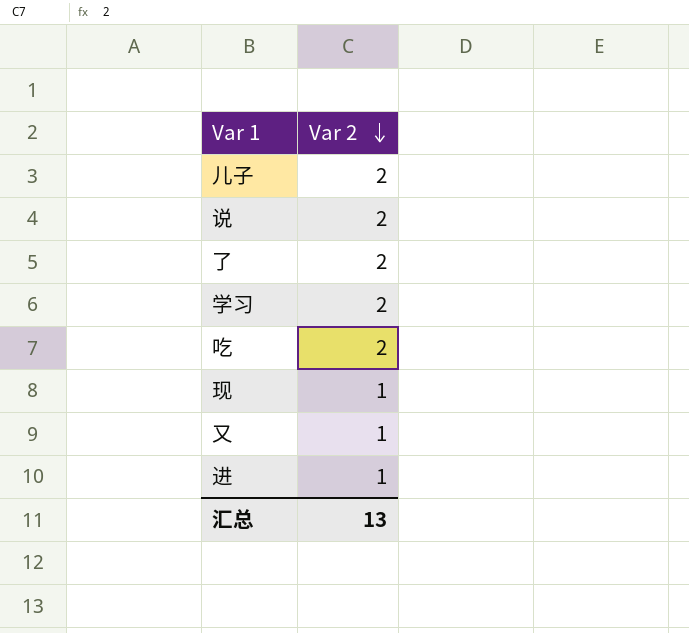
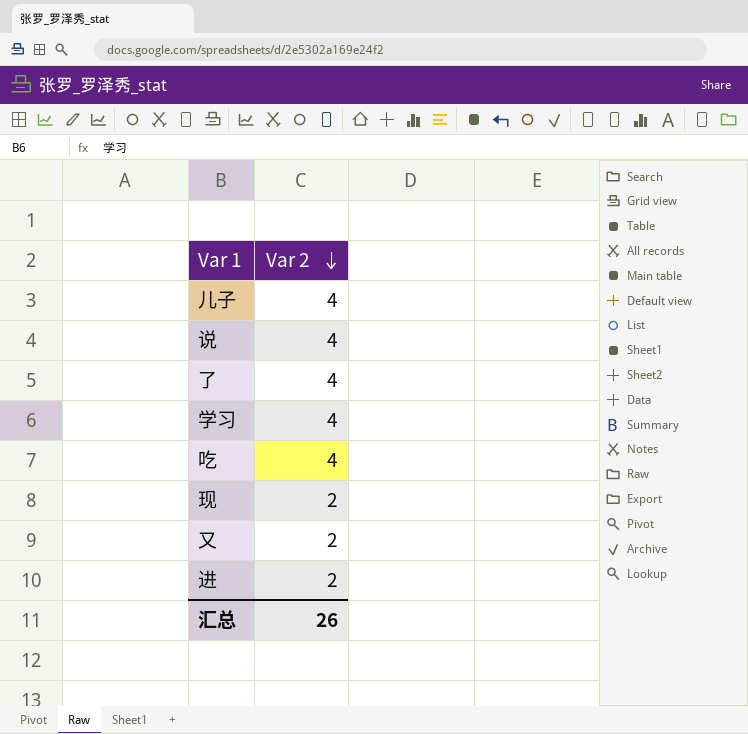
儿子 | Var 2: 2 -> 4
说 | Var 2: 2 -> 4
了 | Var 2: 2 -> 4
学习 | Var 2: 2 -> 4
吃 | Var 2: 2 -> 4
现 | Var 2: 1 -> 2
又 | Var 2: 1 -> 2
进 | Var 2: 1 -> 2
汇总 | Var 2: 13 -> 26

